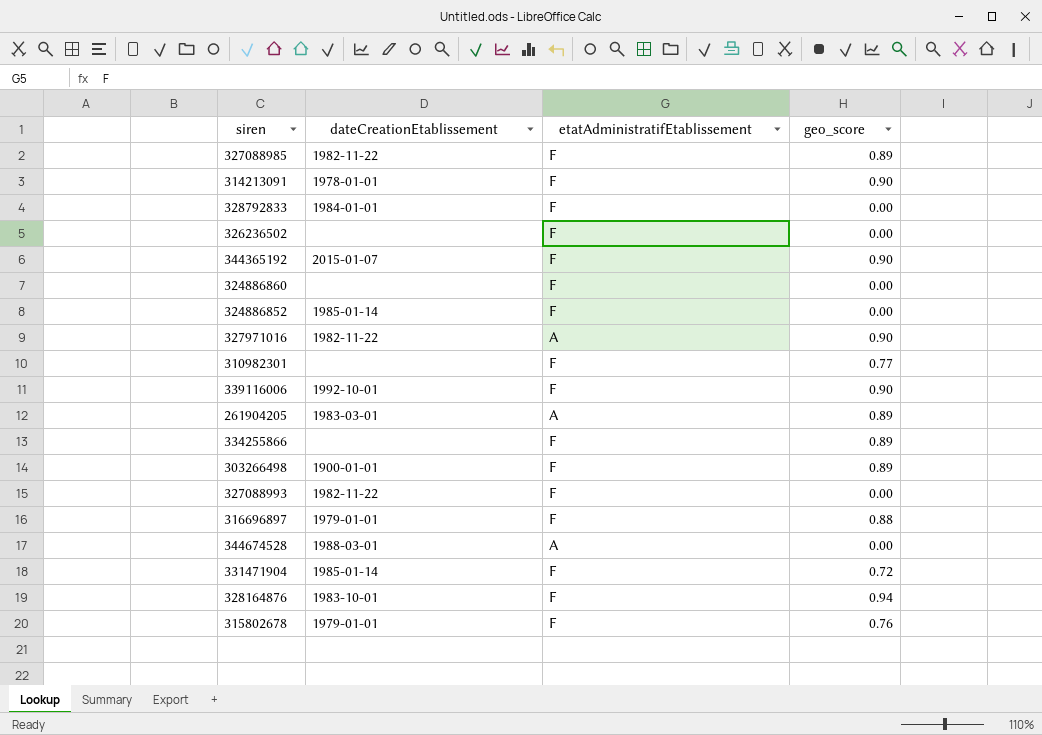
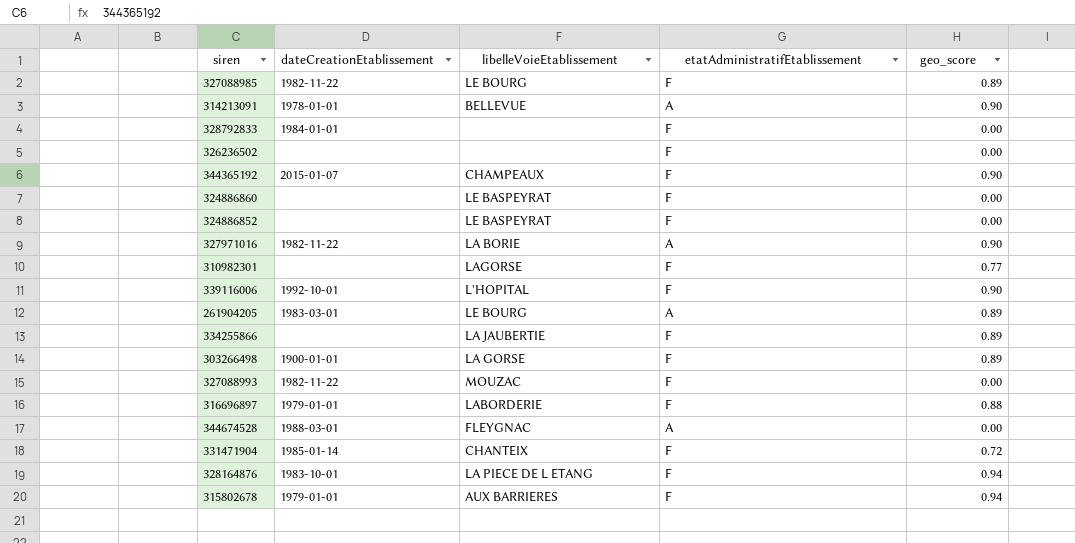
column libelleVoieEtablissement | position: none -> 3
314213091 | etatAdministratifEtablissement: F -> A
324886852 | dateCreationEtablissement: 1985-01-14 -> none
315802678 | geo_score: 0.76 -> 0.94

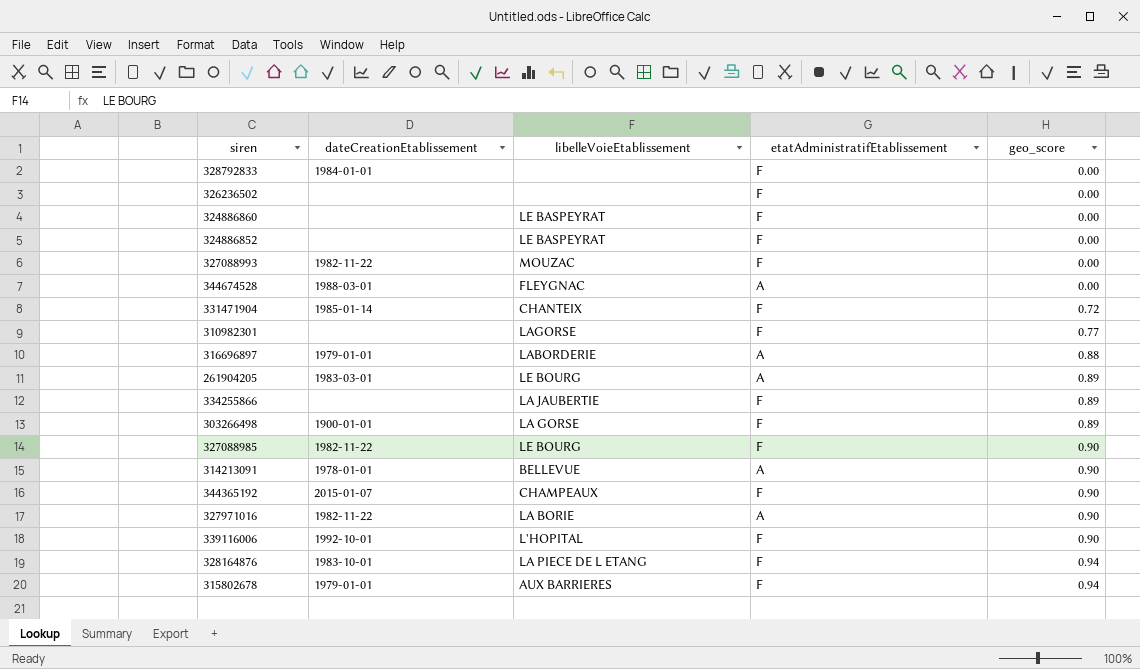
row order: none -> geo_score ascending
316696897 | etatAdministratifEtablissement: F -> A
327088985 | geo_score: 0.89 -> 0.90

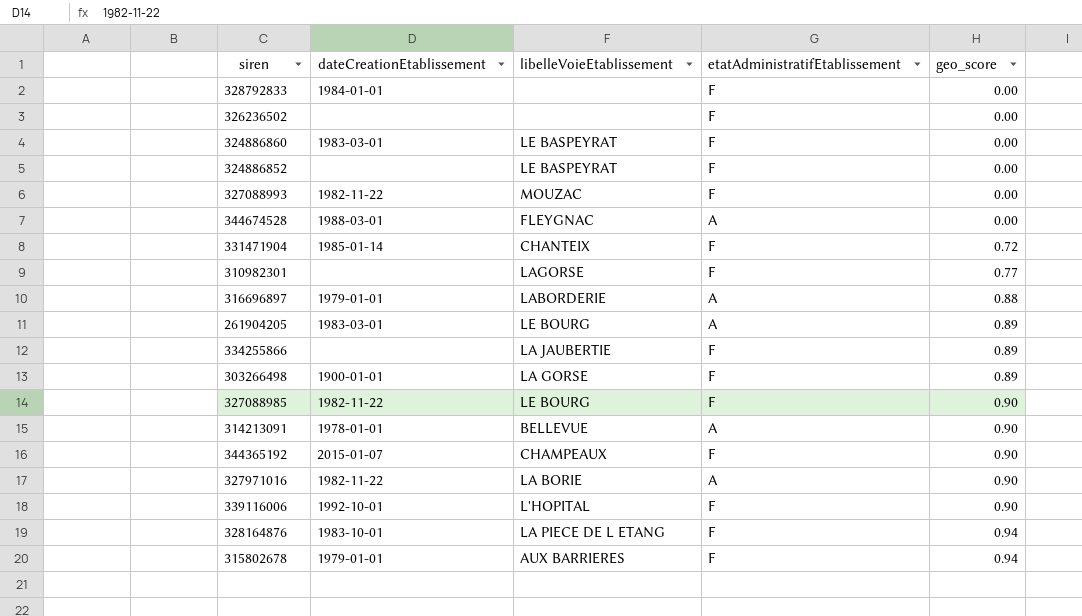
324886860 | dateCreationEtablissement: none -> 1983-03-01

